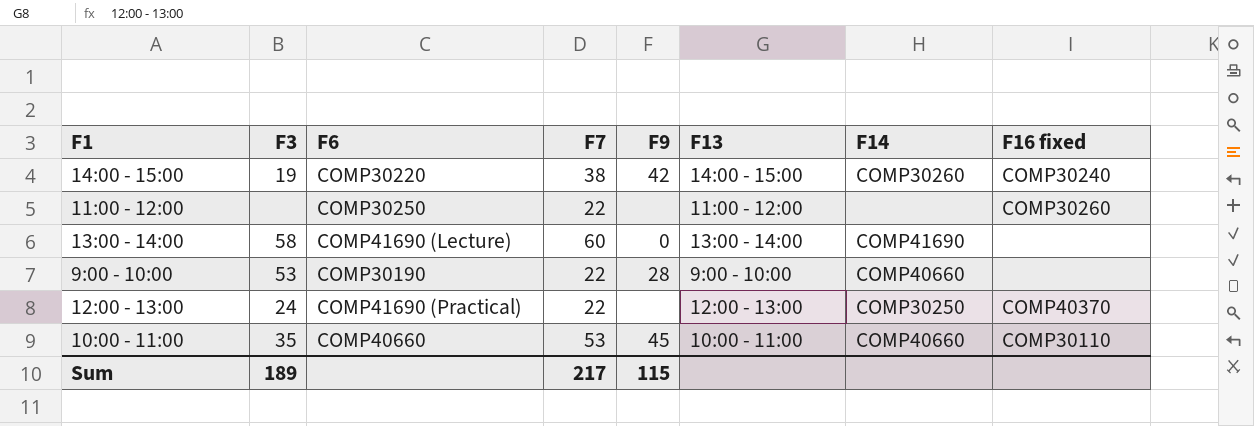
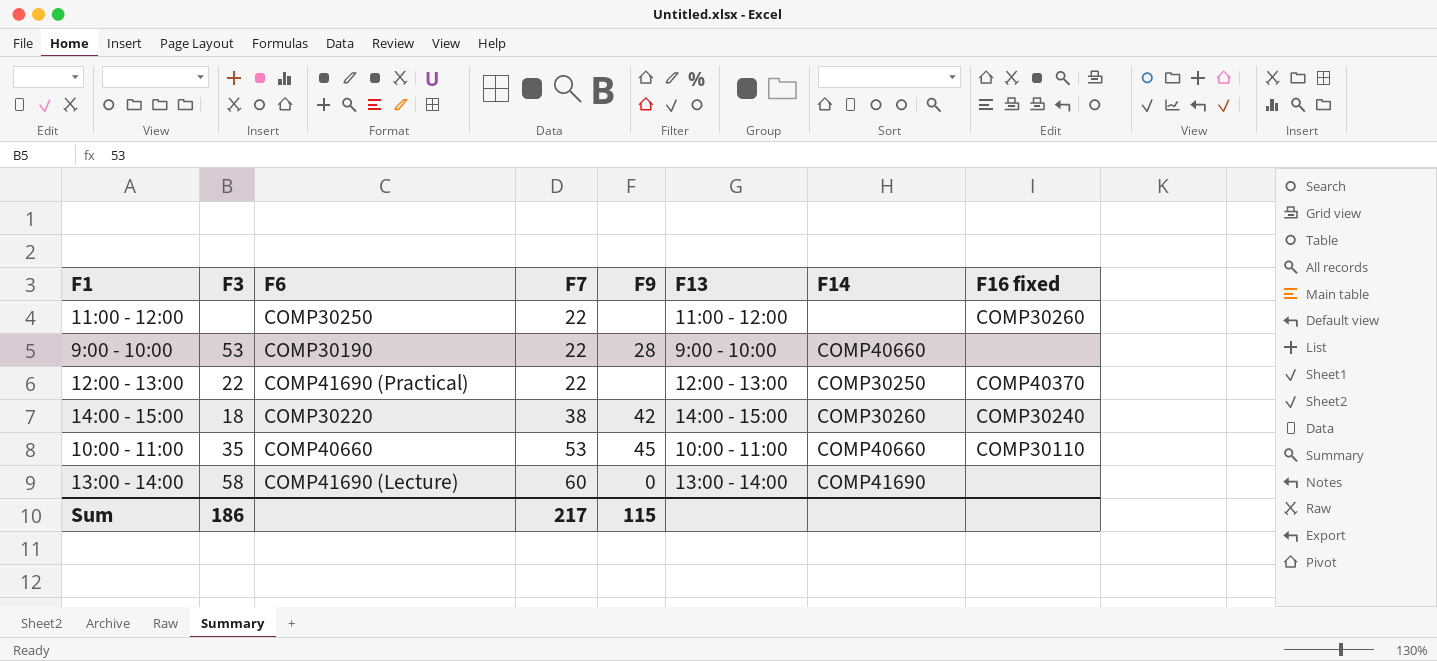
row order: none -> F7 ascending
12:00 - 13:00 | F3: 24 -> 22
14:00 - 15:00 | F3: 19 -> 18
Sum | F3: 189 -> 186

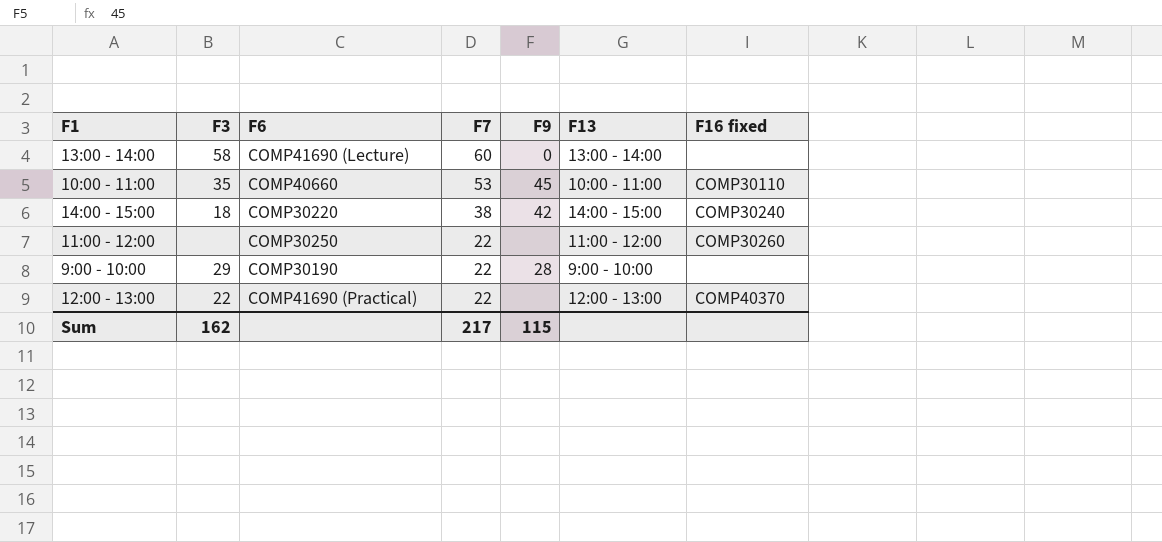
row order: F7 ascending -> F7 descending
column F14 | position: 7 -> none
9:00 - 10:00 | F3: 53 -> 29
Sum | F3: 186 -> 162

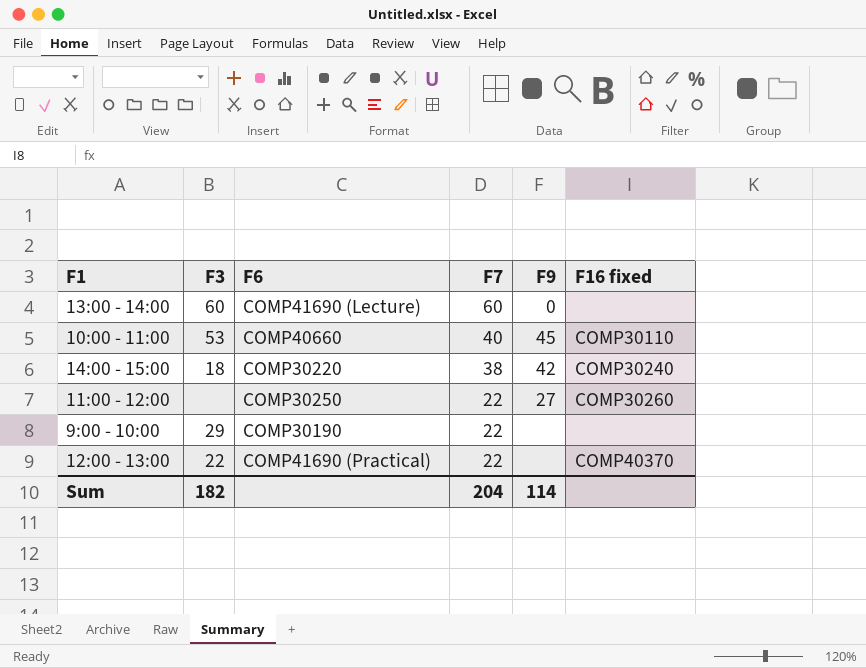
column F13 | position: 6 -> none
13:00 - 14:00 | F3: 58 -> 60
10:00 - 11:00 | F3: 35 -> 53
10:00 - 11:00 | F7: 53 -> 40
11:00 - 12:00 | F9: none -> 27
9:00 - 10:00 | F9: 28 -> none
Sum | F3: 162 -> 182
Sum | F7: 217 -> 204
Sum | F9: 115 -> 114

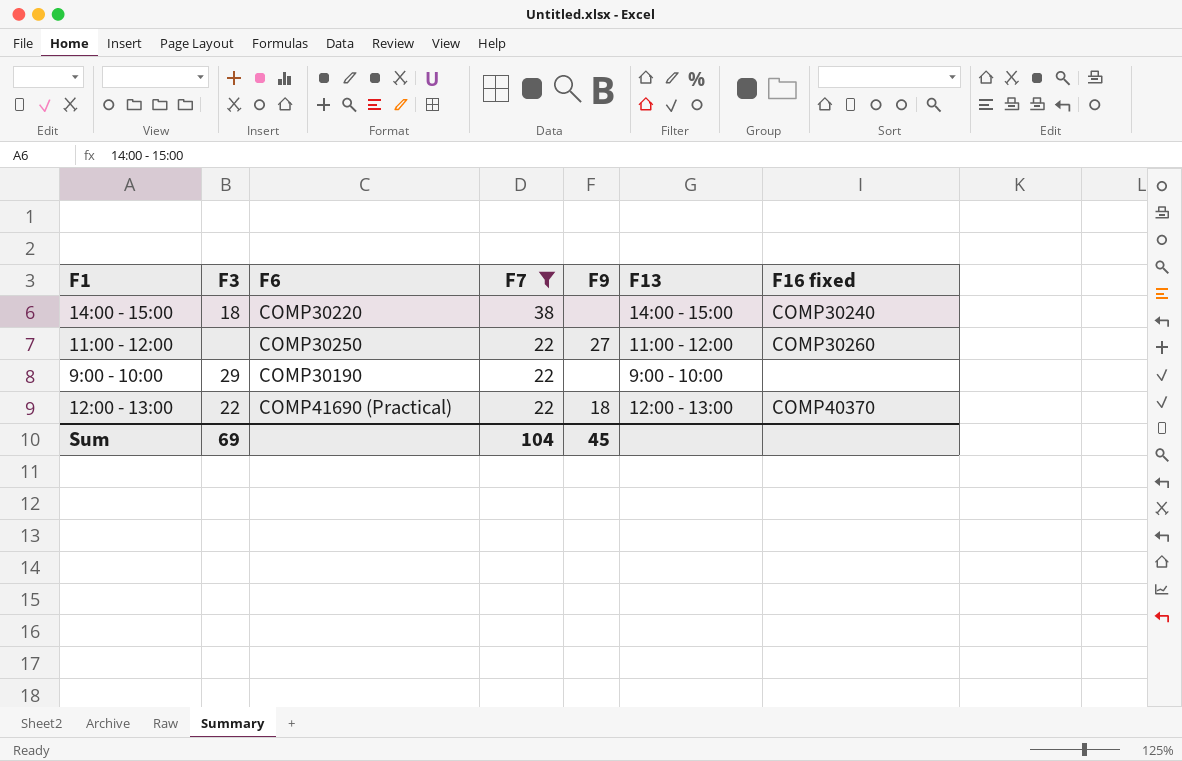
filter: none -> F7 <= 38
column F13 | position: none -> 6
14:00 - 15:00 | F9: 42 -> none
12:00 - 13:00 | F9: none -> 18
Sum | F3: 182 -> 69
Sum | F7: 204 -> 104
Sum | F9: 114 -> 45

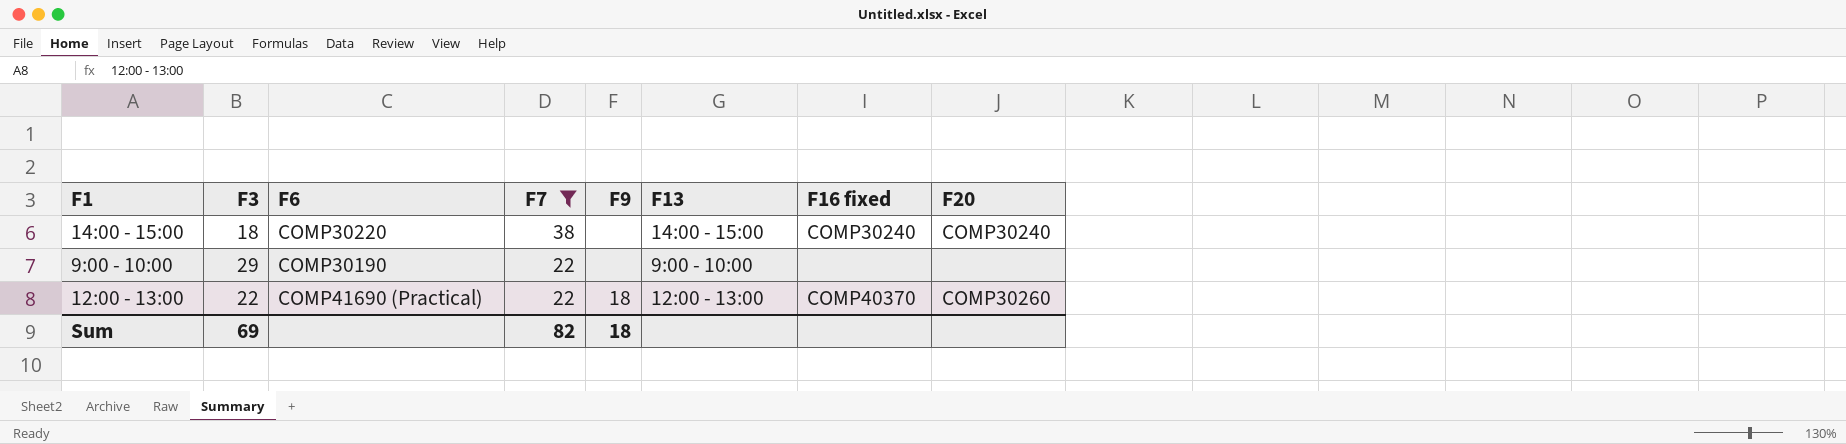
column F20 | position: none -> 8
row 11:00 - 12:00: none | COMP30250 | 22 | 27 | 11:00 - 12:00 | COMP30260 -> none
Sum | F7: 104 -> 82
Sum | F9: 45 -> 18

